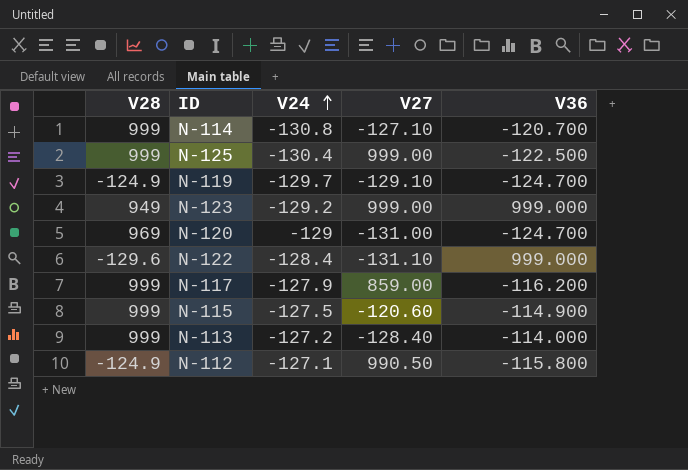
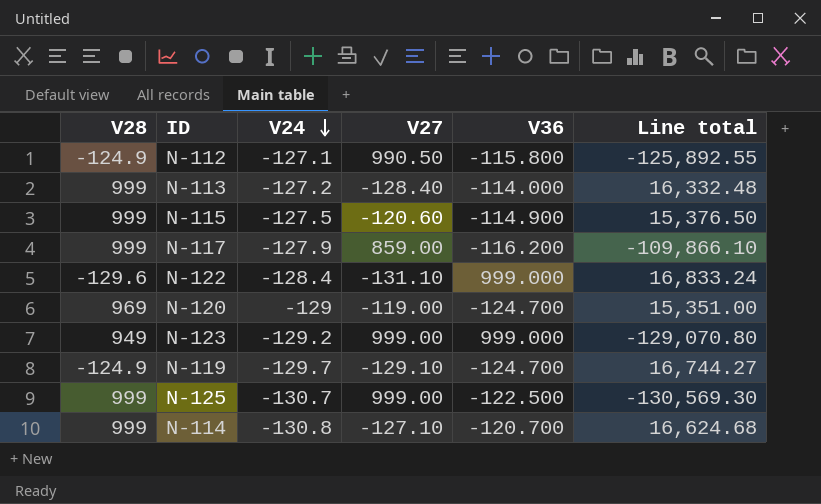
row order: V24 ascending -> V24 descending
column Line total | formula: none -> [V24] * [V27]
N-120 | V27: -131.00 -> -119.00
N-125 | V24: -130.4 -> -130.7

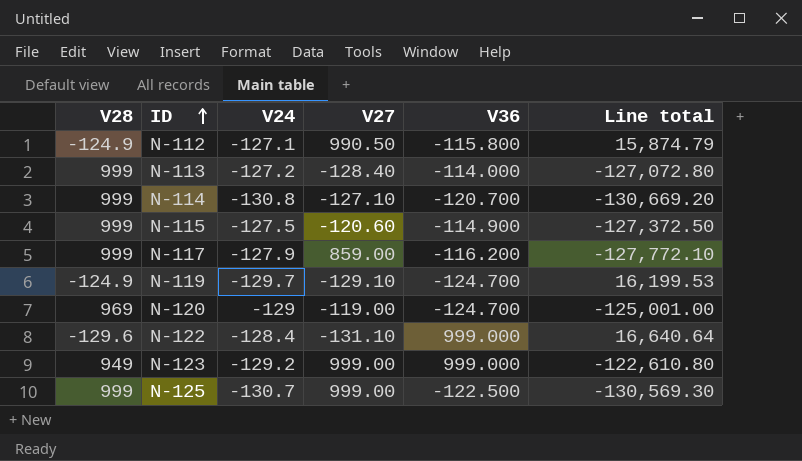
row order: V24 descending -> ID ascending
column Line total | formula: [V24] * [V27] -> [V28] * [V24]

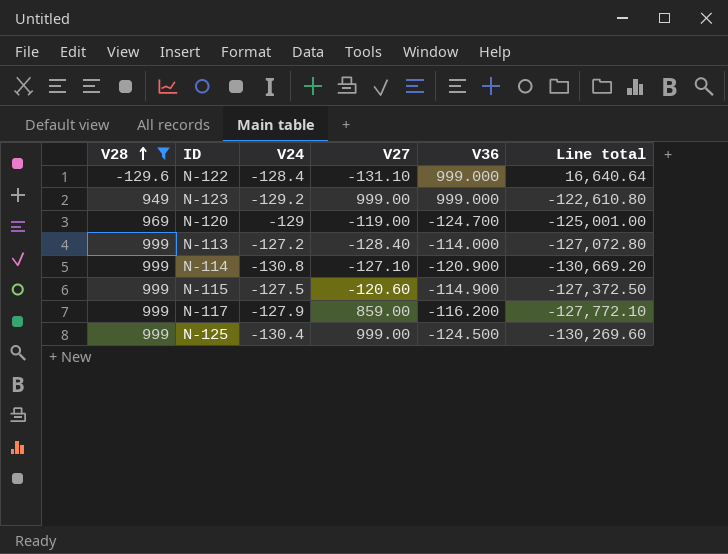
filter: none -> V28 != -124.9
row order: ID ascending -> V28 ascending
N-114 | V36: -120.700 -> -120.900
N-125 | V24: -130.7 -> -130.4
N-125 | V36: -122.500 -> -124.500
N-125 | Line total: -130,569.30 -> -130,269.60

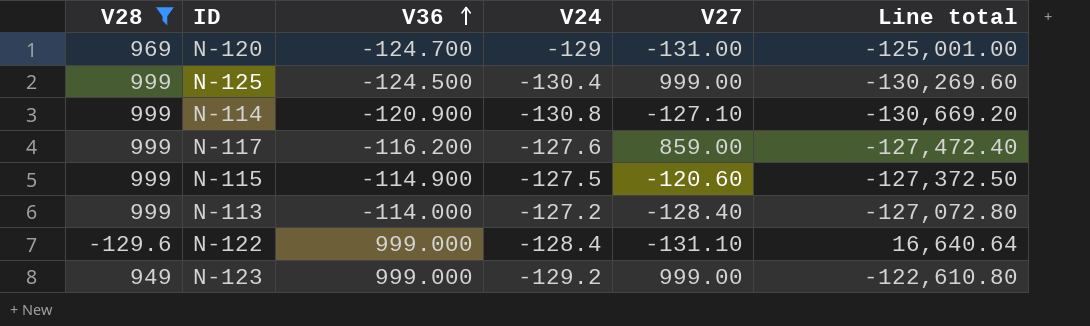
row order: V28 ascending -> V36 ascending
column V36 | position: 5 -> 3
N-120 | V27: -119.00 -> -131.00
N-117 | V24: -127.9 -> -127.6
N-117 | Line total: -127,772.10 -> -127,472.40

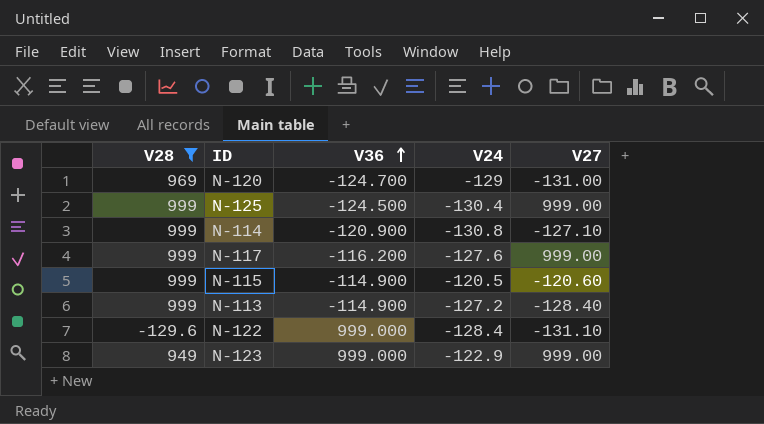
column Line total | formula: [V28] * [V24] -> none
N-117 | V27: 859.00 -> 999.00
N-115 | V24: -127.5 -> -120.5
N-113 | V36: -114.000 -> -114.900
N-123 | V24: -129.2 -> -122.9

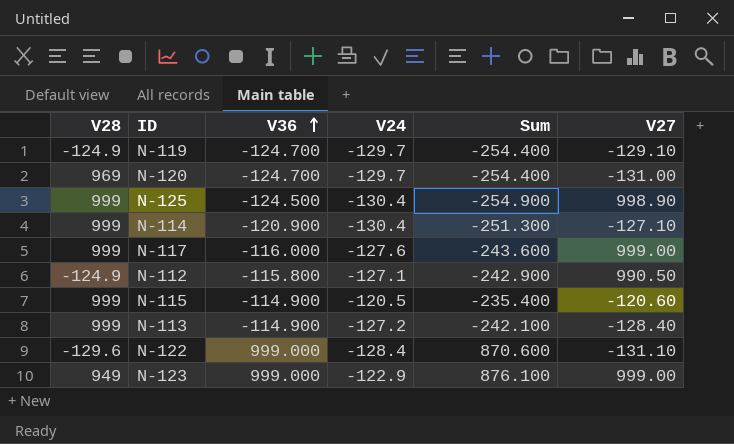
filter: V28 != -124.9 -> none
column Sum | formula: none -> [V36] + [V24]
N-120 | V24: -129 -> -129.7
N-125 | V27: 999.00 -> 998.90
N-114 | V24: -130.8 -> -130.4
N-117 | V36: -116.200 -> -116.000

